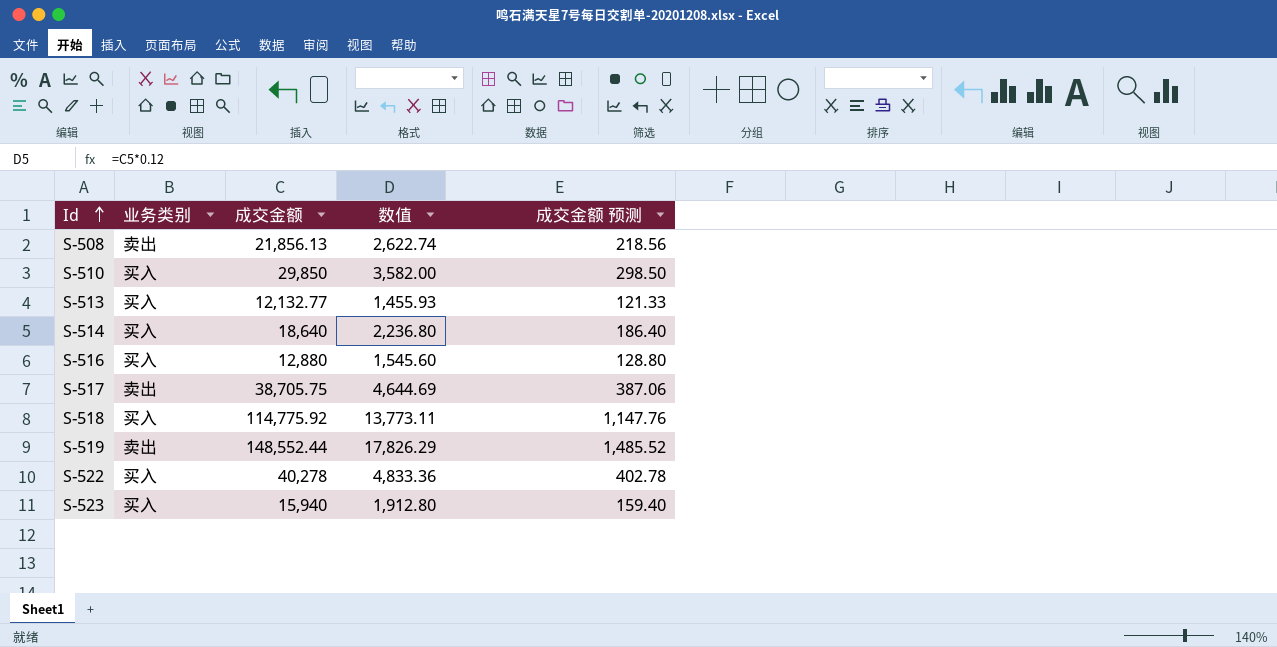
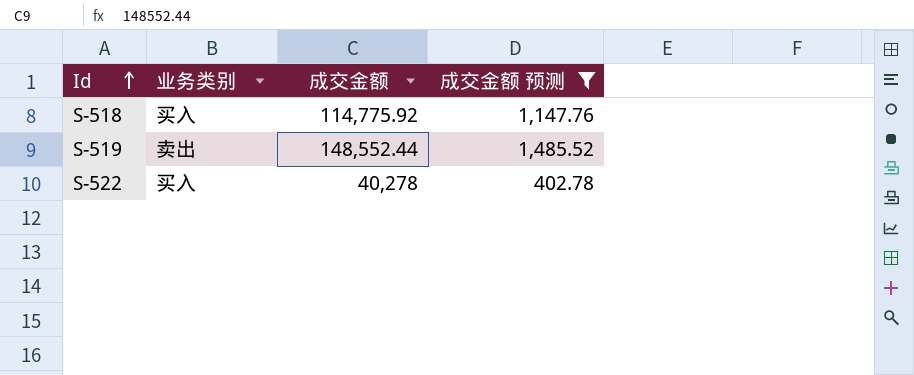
filter: none -> 成交金额 预测 >= 402.78
column 数值 | formula: [成交金额] * 0.12 -> none

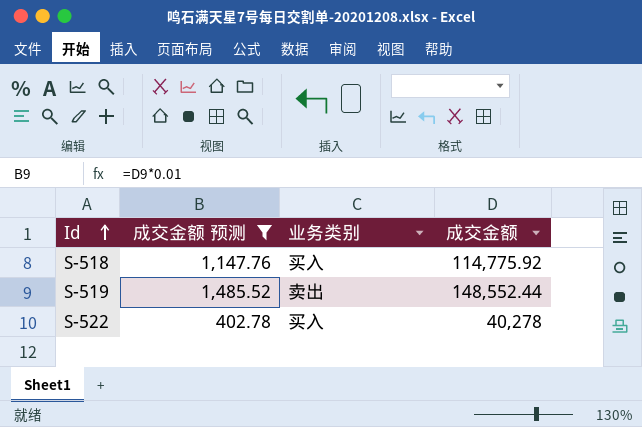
column 成交金额 预测 | position: 4 -> 2

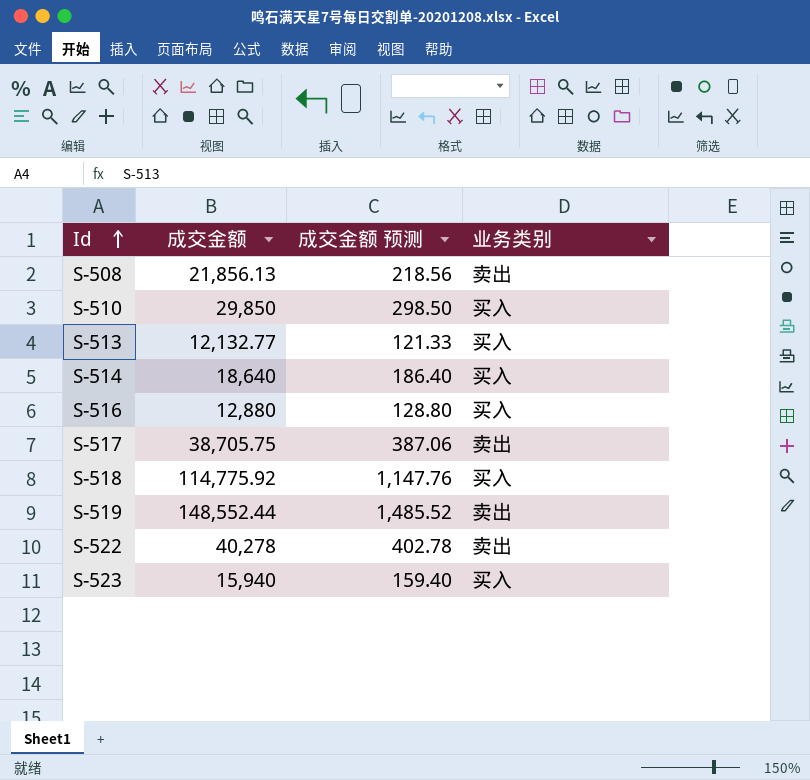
filter: 成交金额 预测 >= 402.78 -> none
column 成交金额 | position: 4 -> 2
S-522 | 业务类别: 买入 -> 卖出

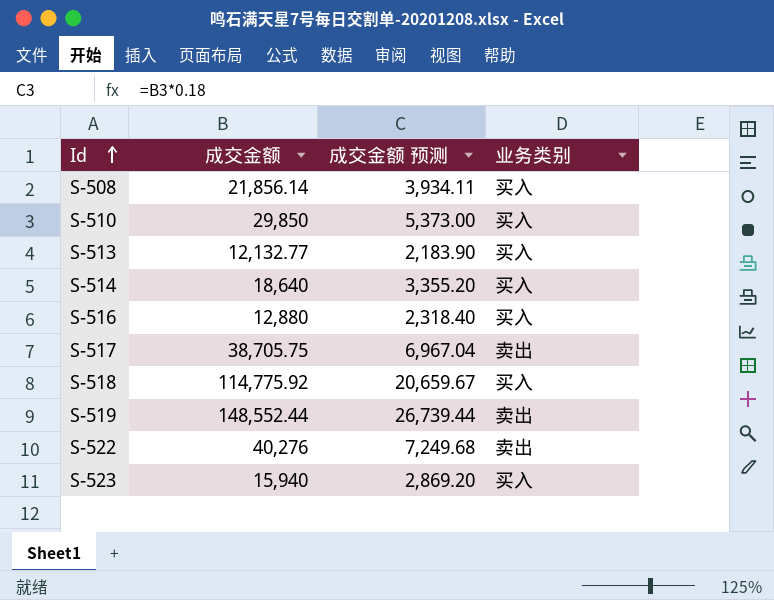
column 成交金额 预测 | formula: [成交金额] * 0.01 -> [成交金额] * 0.18
S-508 | 成交金额: 21,856.13 -> 21,856.14
S-508 | 业务类别: 卖出 -> 买入
S-522 | 成交金额: 40,278 -> 40,276

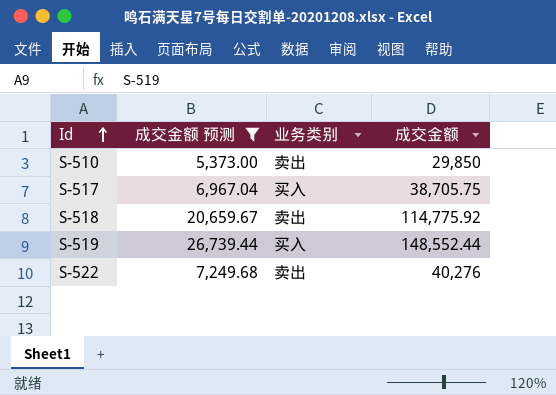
filter: none -> 成交金额 预测 >= 5,373.00
column 成交金额 | position: 2 -> 4
S-510 | 业务类别: 买入 -> 卖出
S-517 | 业务类别: 卖出 -> 买入
S-518 | 业务类别: 买入 -> 卖出
S-519 | 业务类别: 卖出 -> 买入

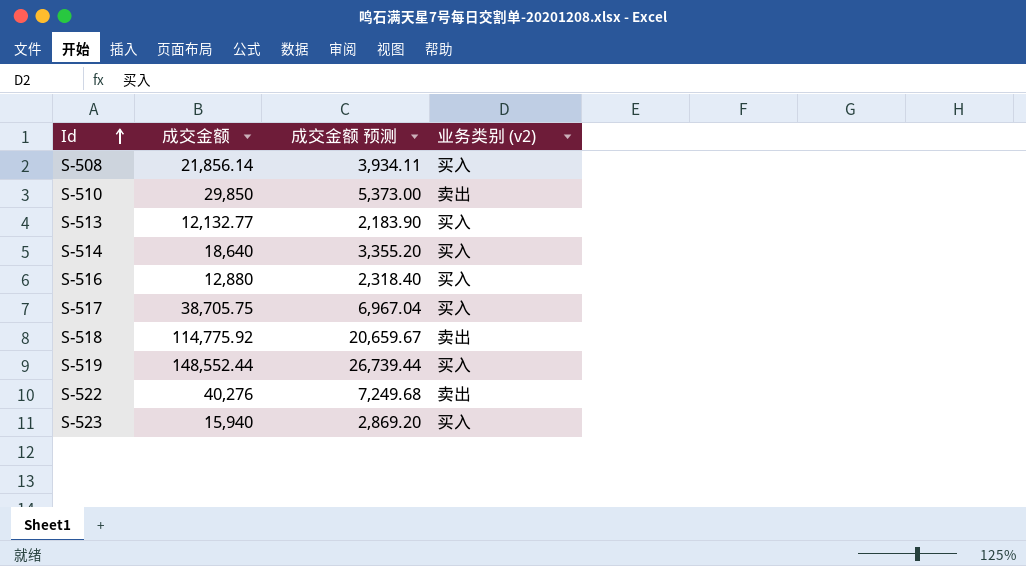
filter: 成交金额 预测 >= 5,373.00 -> none
column 成交金额 | position: 4 -> 2
column name: 业务类别 -> 业务类别 (v2)

